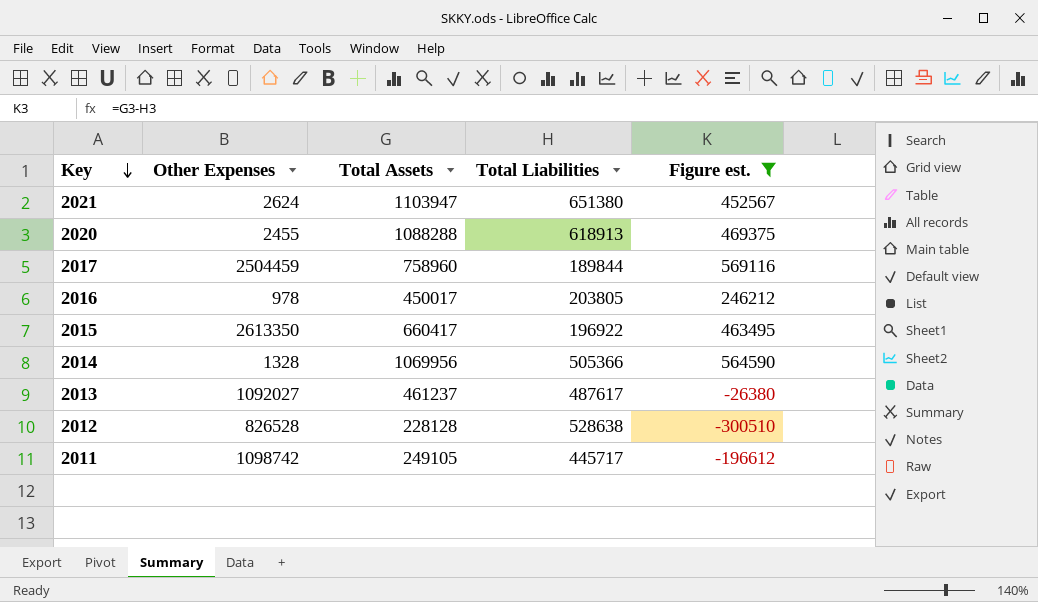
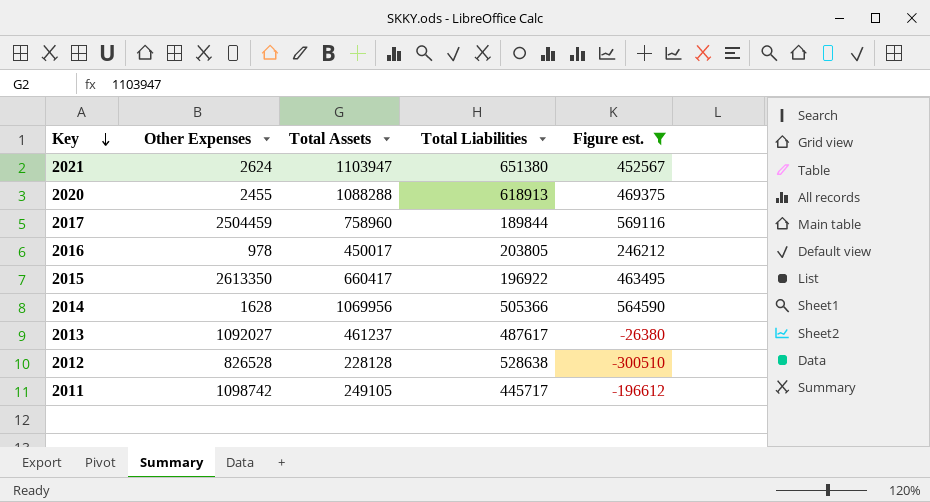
2014 | Other Expenses: 1328 -> 1628

